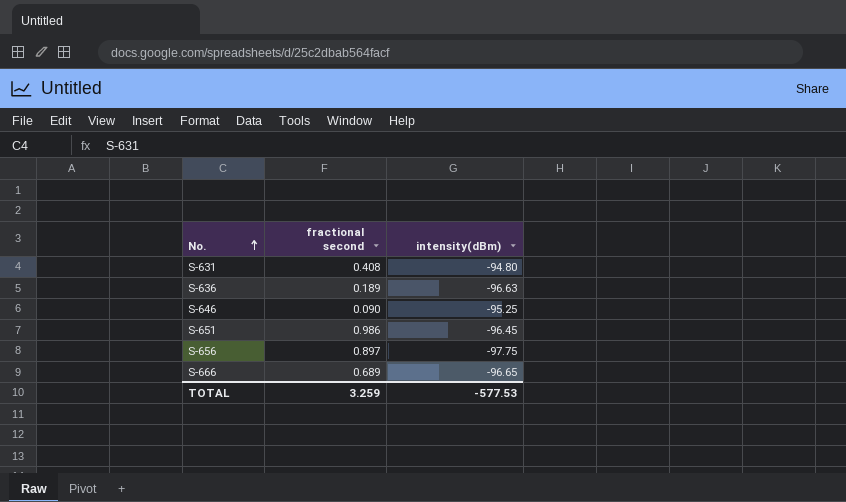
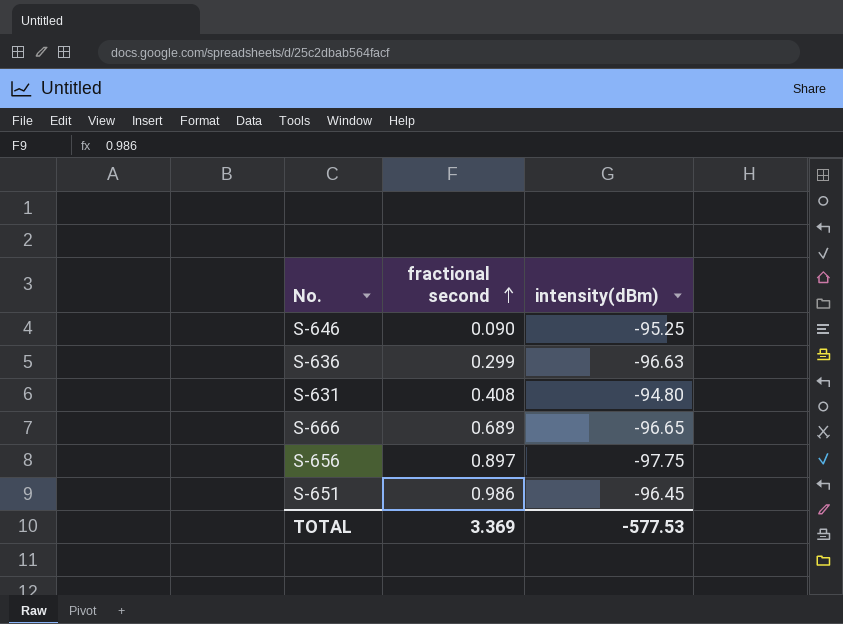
row order: No. ascending -> fractional second ascending
S-636 | fractional second: 0.189 -> 0.299
TOTAL | fractional second: 3.259 -> 3.369

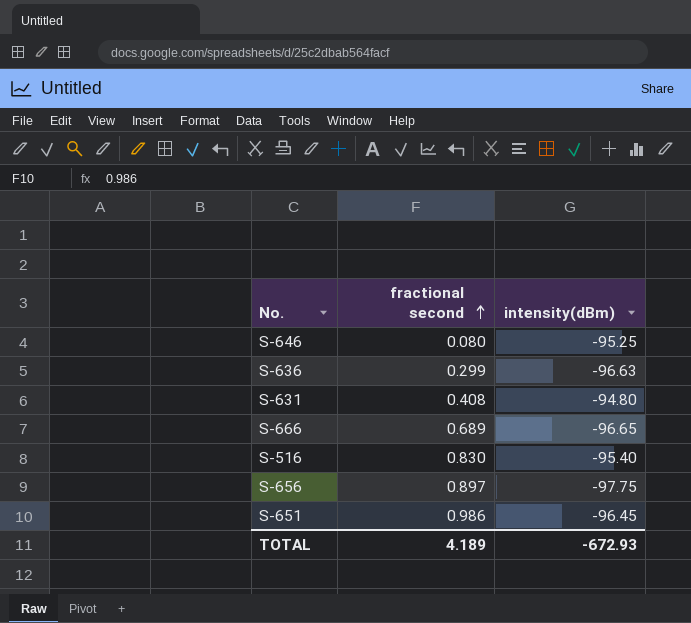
S-646 | fractional second: 0.090 -> 0.080
row S-516: none -> 0.830 | -95.40
TOTAL | fractional second: 3.369 -> 4.189
TOTAL | intensity(dBm): -577.53 -> -672.93

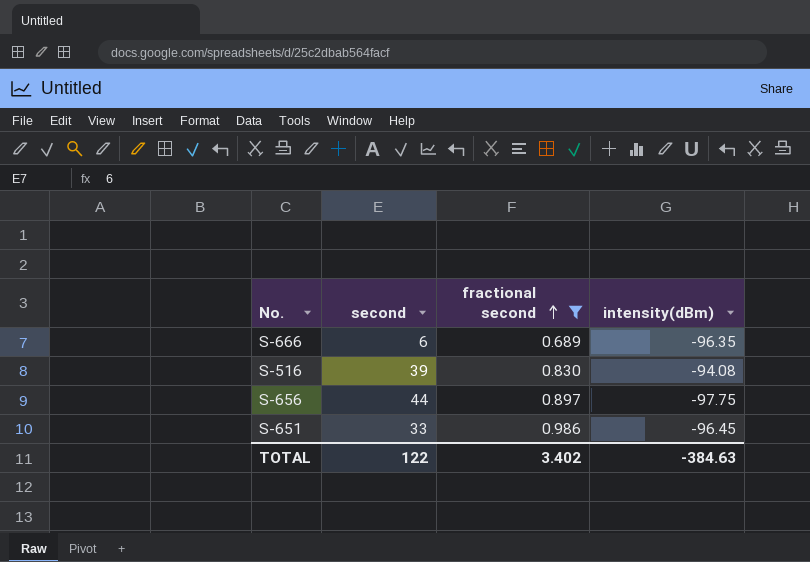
filter: none -> fractional second >= 0.689
column second | position: none -> 2
S-666 | intensity(dBm): -96.65 -> -96.35
S-516 | intensity(dBm): -95.40 -> -94.08
TOTAL | fractional second: 4.189 -> 3.402
TOTAL | intensity(dBm): -672.93 -> -384.63

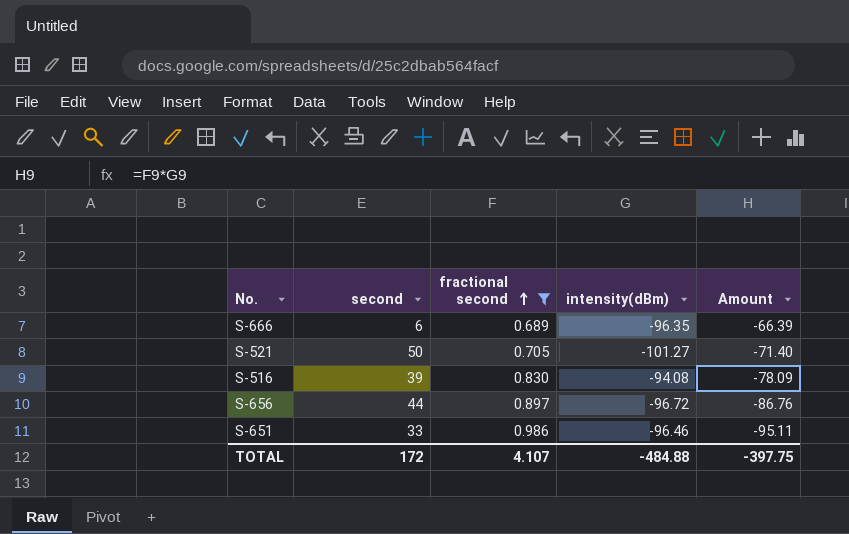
column Amount | formula: none -> [fractional second] * [intensity(dBm)]
row S-521: none -> 50 | 0.705 | -101.27 | -71.40
S-656 | intensity(dBm): -97.75 -> -96.72
S-651 | intensity(dBm): -96.45 -> -96.46
TOTAL | second: 122 -> 172
TOTAL | fractional second: 3.402 -> 4.107
TOTAL | intensity(dBm): -384.63 -> -484.88

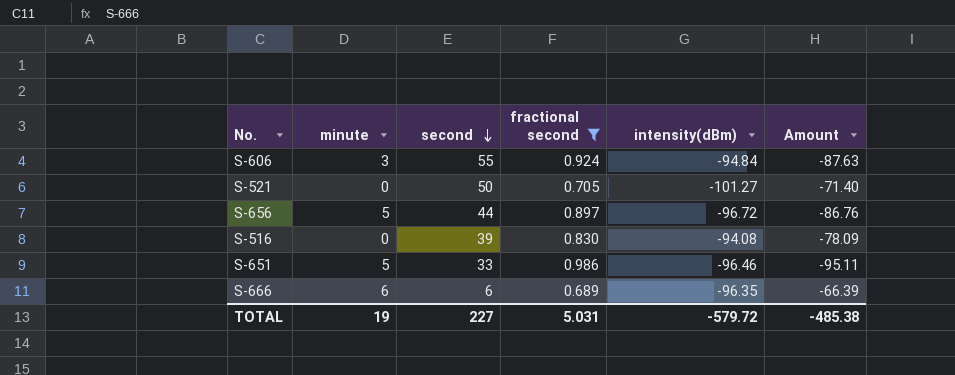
row order: fractional second ascending -> second descending
column minute | position: none -> 2
row S-606: none -> 3 | 55 | 0.924 | -94.84 | -87.63
TOTAL | second: 172 -> 227
TOTAL | fractional second: 4.107 -> 5.031
TOTAL | intensity(dBm): -484.88 -> -579.72
TOTAL | Amount: -397.75 -> -485.38

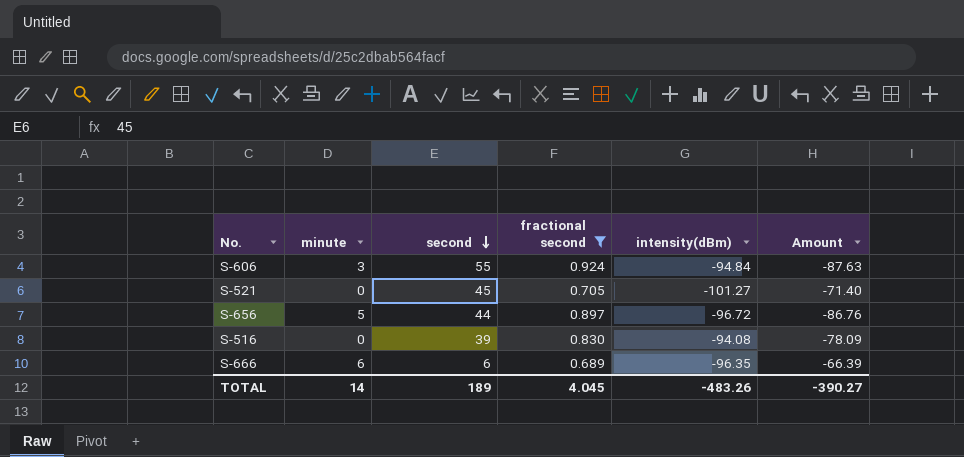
row S-651: 5 | 33 | 0.986 | -96.46 | -95.11 -> none
S-521 | second: 50 -> 45
TOTAL | minute: 19 -> 14
TOTAL | second: 227 -> 189
TOTAL | fractional second: 5.031 -> 4.045
TOTAL | intensity(dBm): -579.72 -> -483.26
TOTAL | Amount: -485.38 -> -390.27

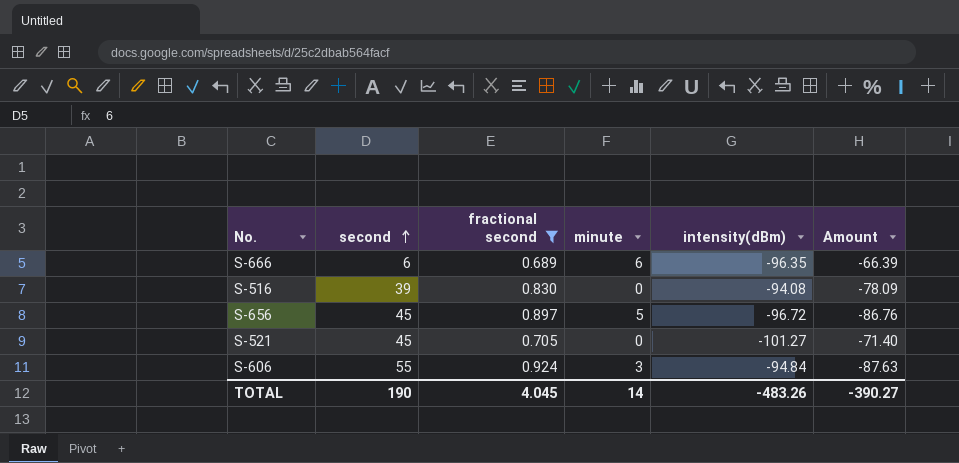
row order: second descending -> second ascending
column minute | position: 2 -> 4
S-656 | second: 44 -> 45
TOTAL | second: 189 -> 190

